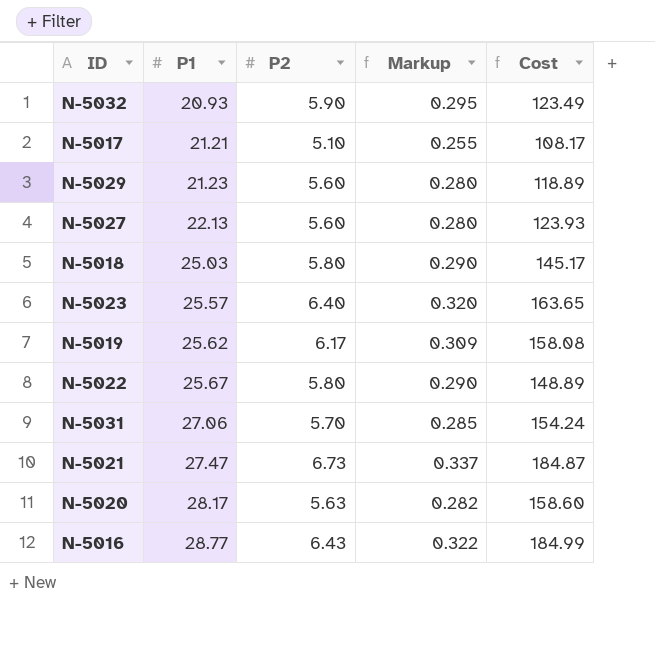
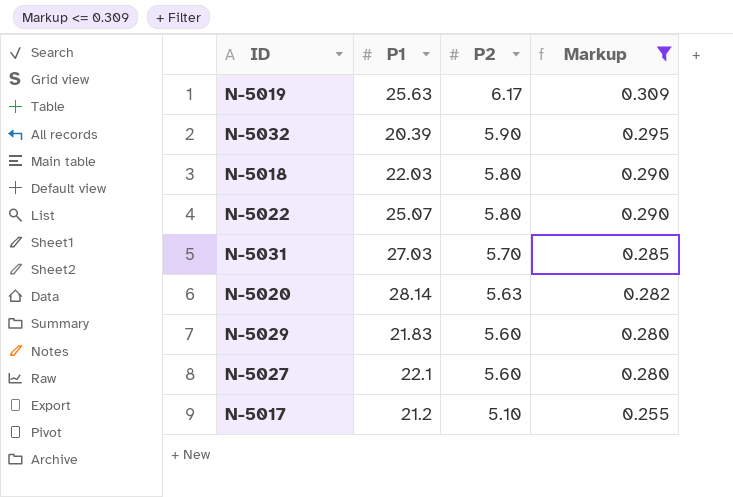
filter: none -> Markup <= 0.309
row order: P1 ascending -> P2 descending
column Cost | formula: [P1] * [P2] -> none
N-5019 | P1: 25.62 -> 25.63
N-5032 | P1: 20.93 -> 20.39
N-5018 | P1: 25.03 -> 22.03
N-5022 | P1: 25.67 -> 25.07
N-5031 | P1: 27.06 -> 27.03
N-5020 | P1: 28.17 -> 28.14
N-5029 | P1: 21.23 -> 21.83
N-5027 | P1: 22.13 -> 22.1
N-5017 | P1: 21.21 -> 21.2

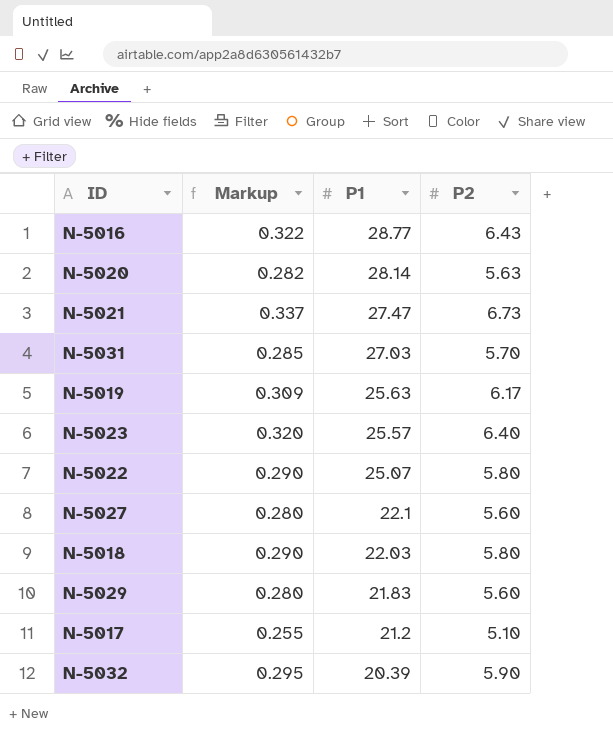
filter: Markup <= 0.309 -> none
row order: P2 descending -> P1 descending
column Markup | position: 4 -> 2

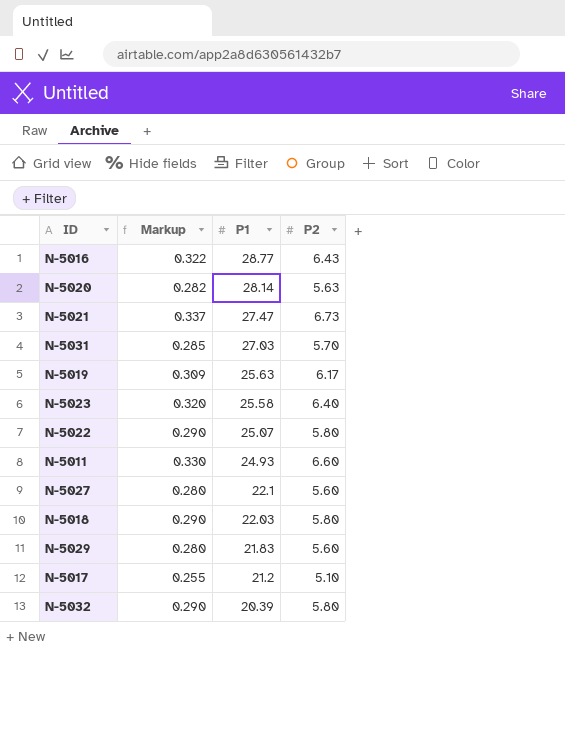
N-5023 | P1: 25.57 -> 25.58
row N-5011: none -> 0.330 | 24.93 | 6.60
N-5032 | Markup: 0.295 -> 0.290
N-5032 | P2: 5.90 -> 5.80

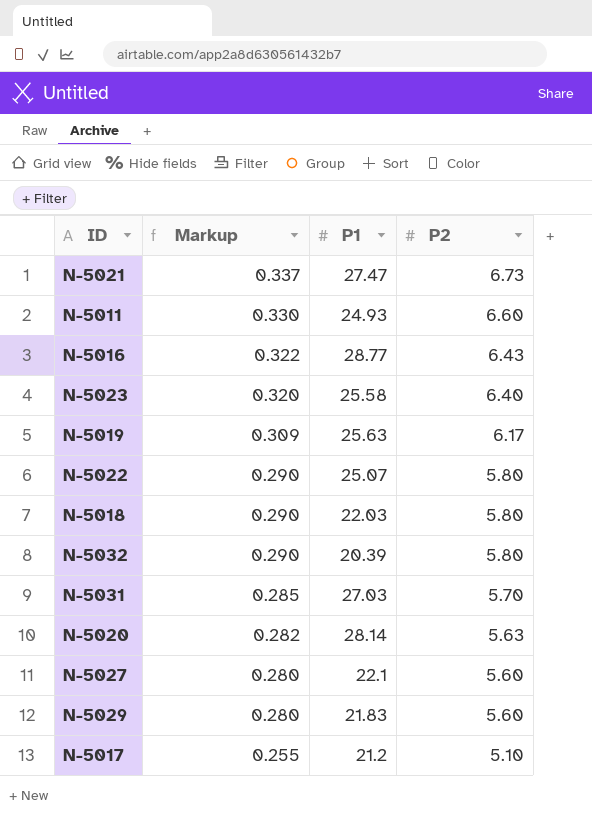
row order: P1 descending -> Markup descending

